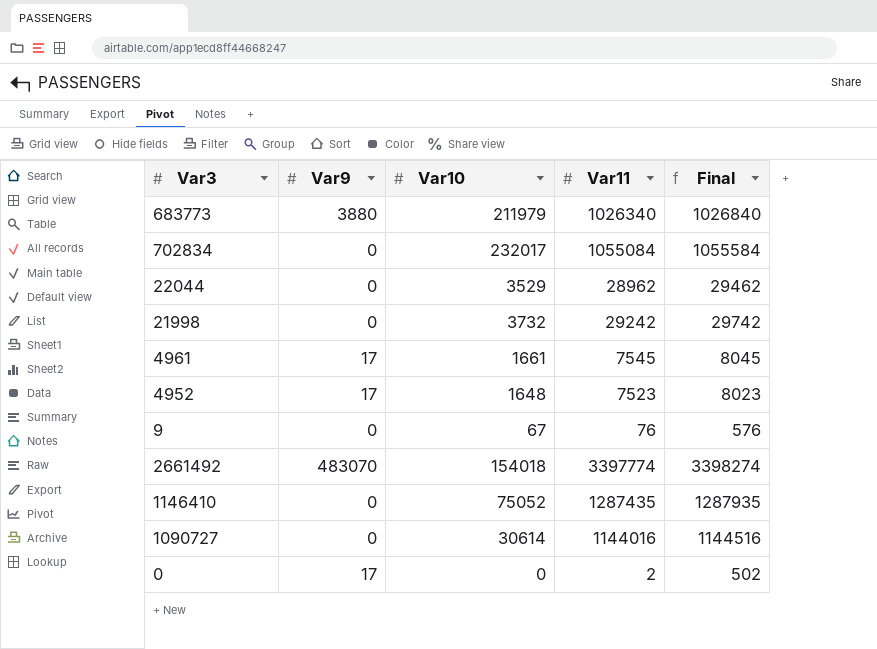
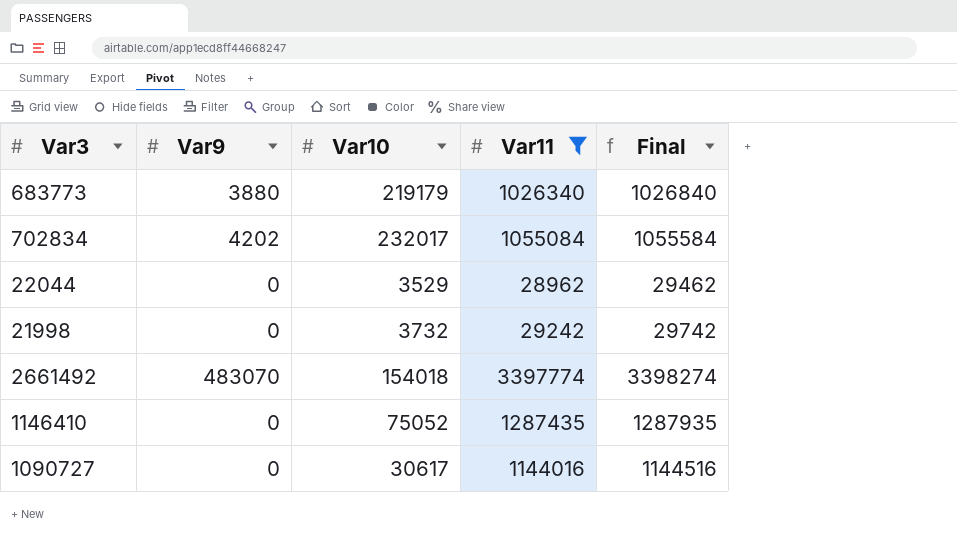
filter: none -> Var11 >= 28962
683773 | Var10: 211979 -> 219179
702834 | Var9: 0 -> 4202
1090727 | Var10: 30614 -> 30617

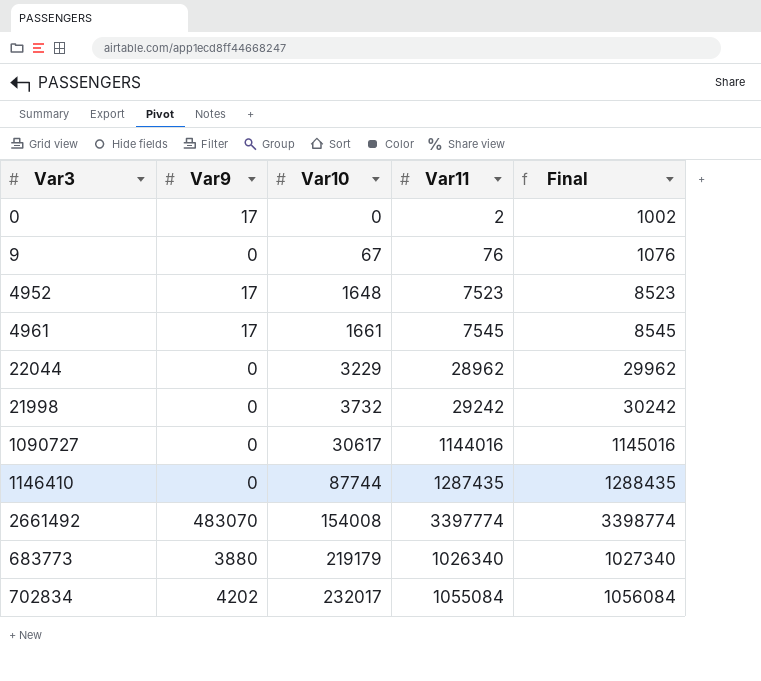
filter: Var11 >= 28962 -> none
row order: none -> Var10 ascending
column Final | formula: [Var11] + 500 -> [Var11] + 1000
22044 | Var10: 3529 -> 3229
1146410 | Var10: 75052 -> 87744
2661492 | Var10: 154018 -> 154008

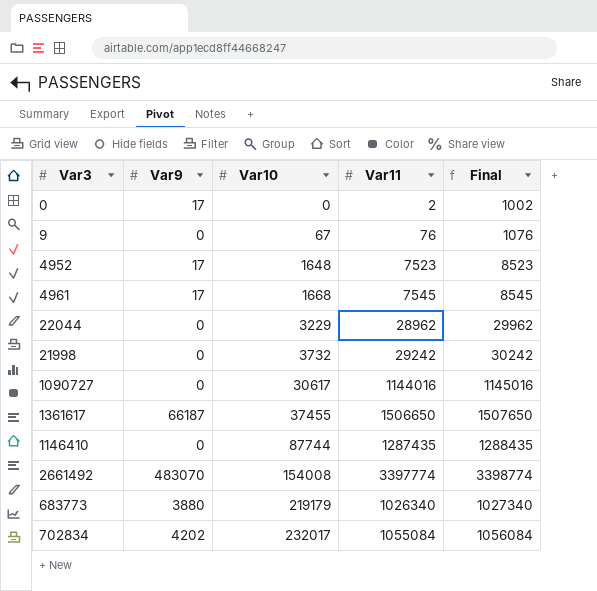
4961 | Var10: 1661 -> 1668
row 1361617: none -> 66187 | 37455 | 1506650 | 1507650

